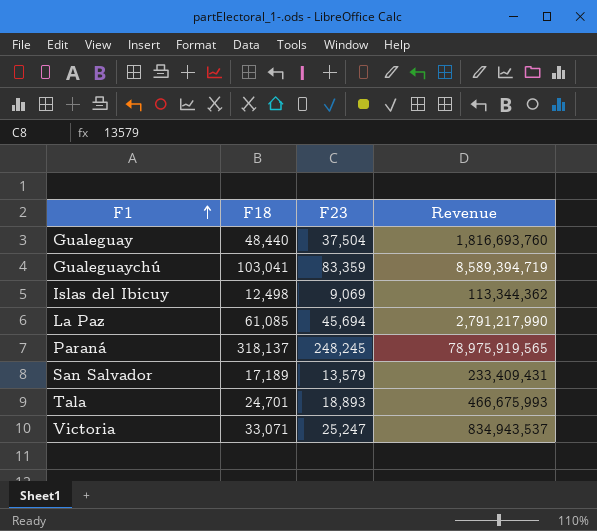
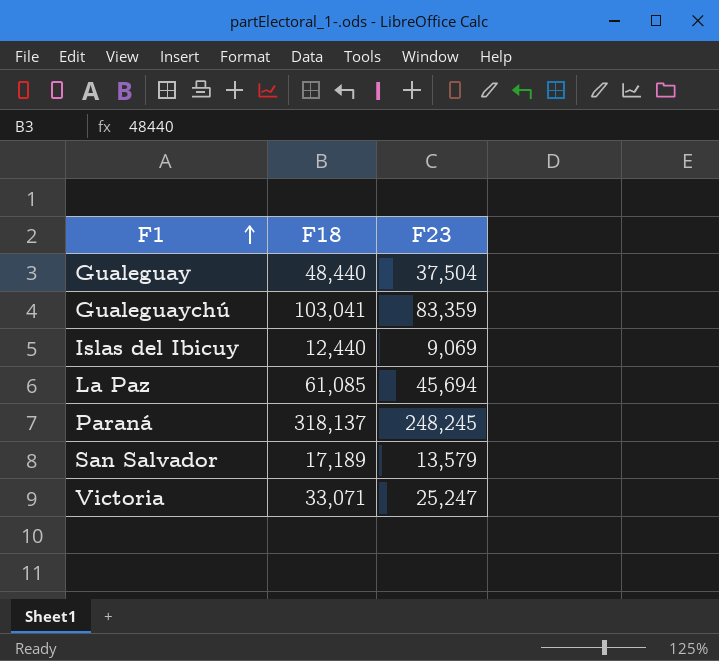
column Revenue | formula: [F18] * [F23] -> none
row Tala: 24,701 | 18,893 | 466,675,993 -> none
Islas del Ibicuy | F18: 12,498 -> 12,440

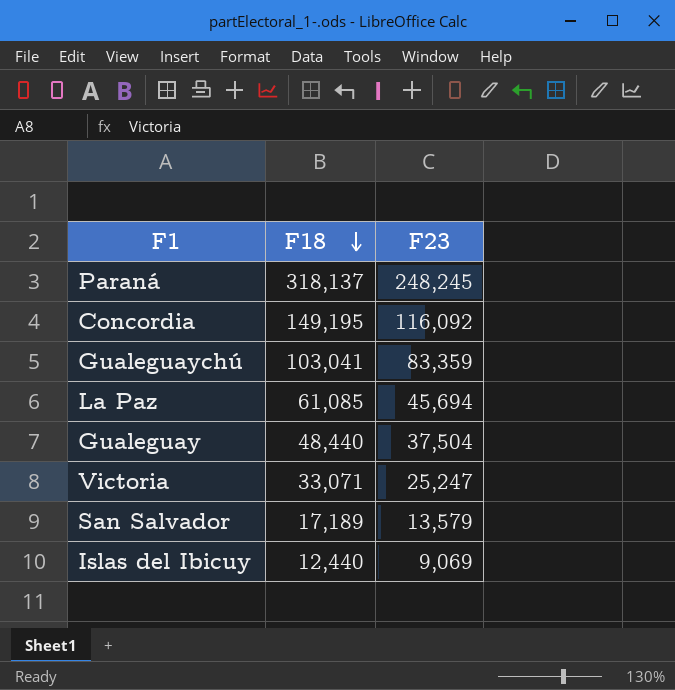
row order: F1 ascending -> F18 descending
row Concordia: none -> 149,195 | 116,092

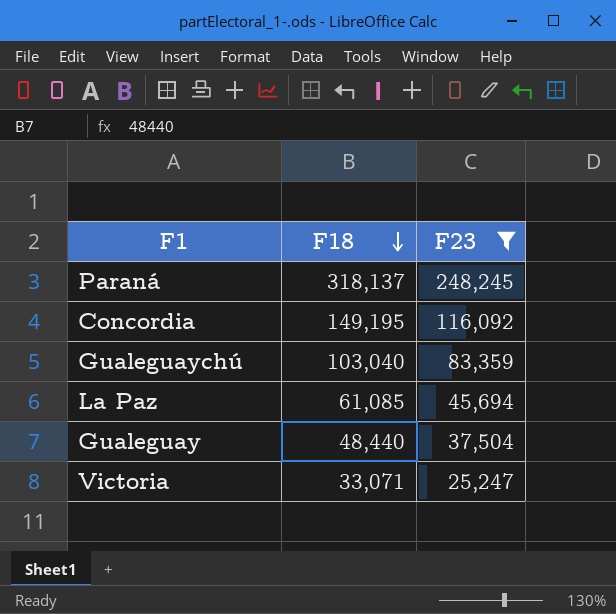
filter: none -> F23 >= 25,247
Gualeguaychú | F18: 103,041 -> 103,040

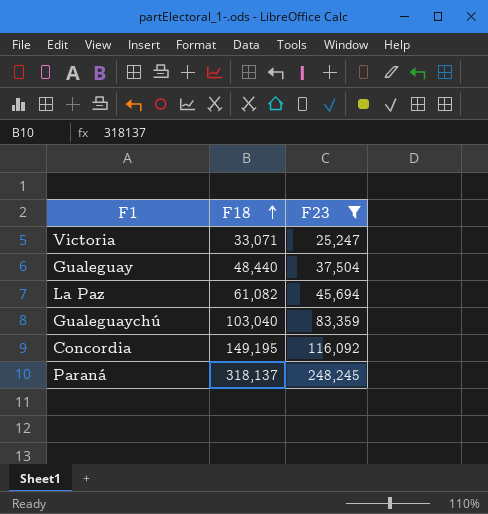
row order: F18 descending -> F18 ascending
La Paz | F18: 61,085 -> 61,082

